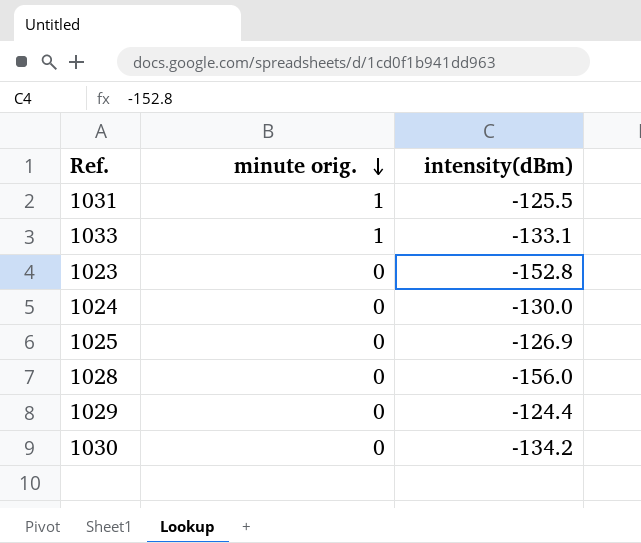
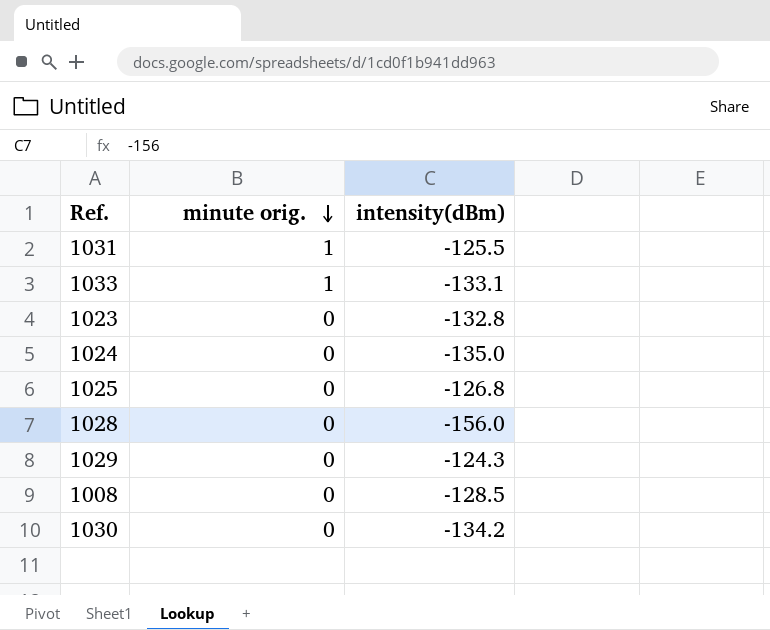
1023 | intensity(dBm): -152.8 -> -132.8
1024 | intensity(dBm): -130.0 -> -135.0
1025 | intensity(dBm): -126.9 -> -126.8
1029 | intensity(dBm): -124.4 -> -124.3
row 1008: none -> 0 | -128.5

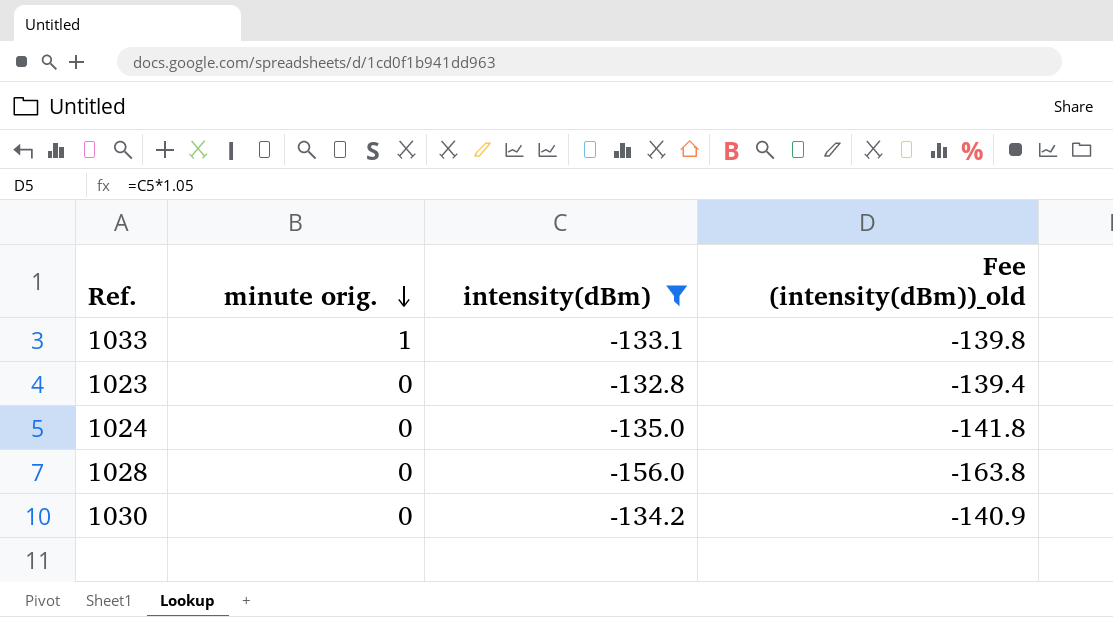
filter: none -> intensity(dBm) <= -132.8
column Fee (intensity(dBm))_old | formula: none -> [intensity(dBm)] * 1.05

